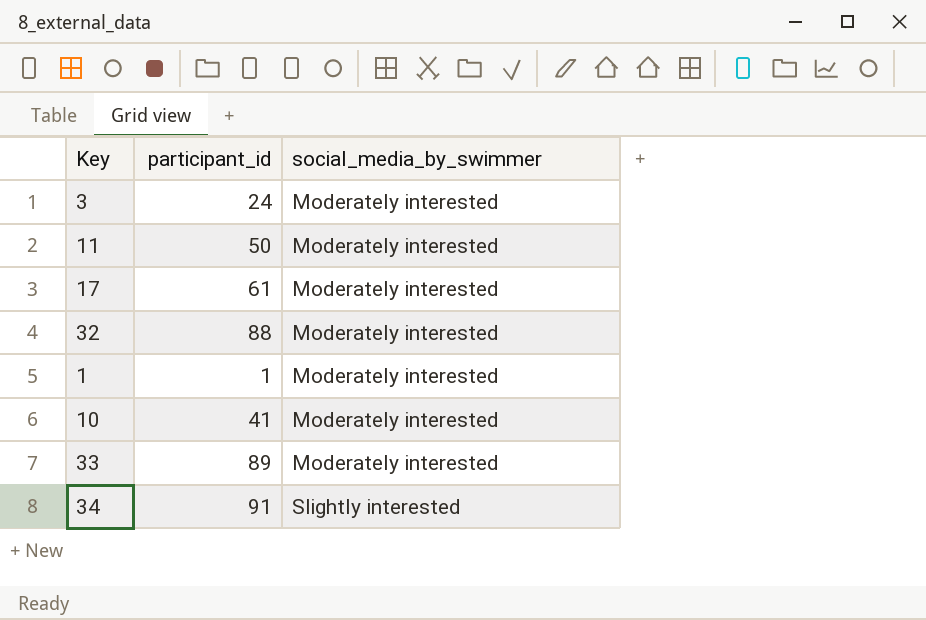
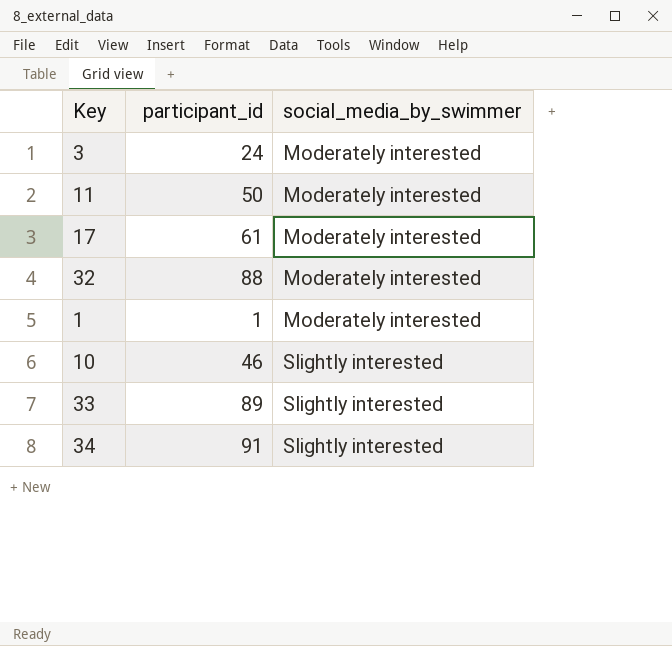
10 | participant_id: 41 -> 46
10 | social_media_by_swimmer: Moderately interested -> Slightly interested
33 | social_media_by_swimmer: Moderately interested -> Slightly interested

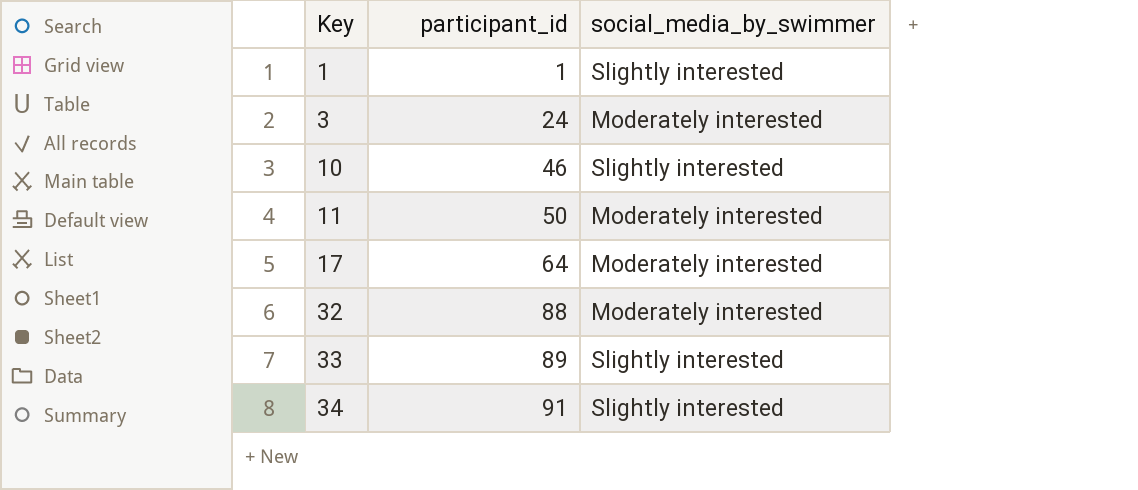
row order: social_media_by_swimmer ascending -> Key ascending
1 | social_media_by_swimmer: Moderately interested -> Slightly interested
17 | participant_id: 61 -> 64

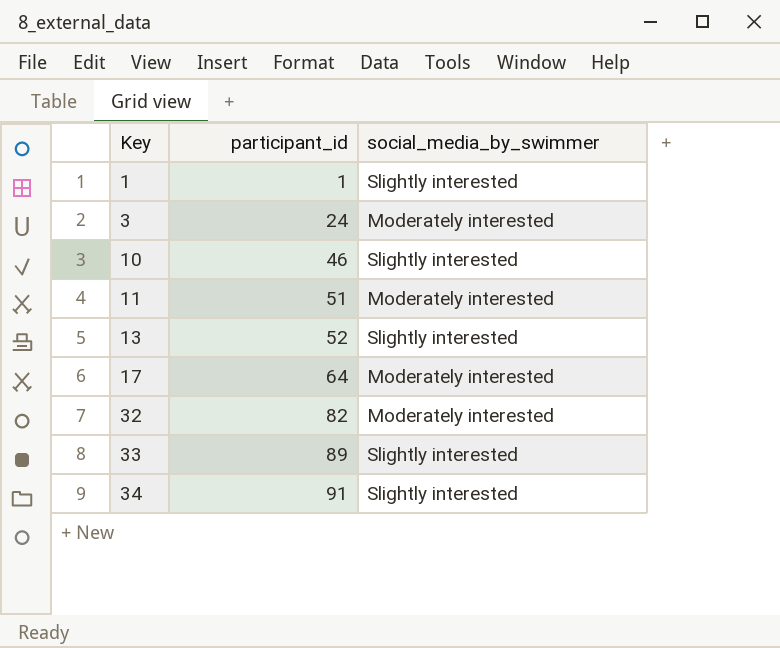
11 | participant_id: 50 -> 51
row 13: none -> 52 | Slightly interested
32 | participant_id: 88 -> 82

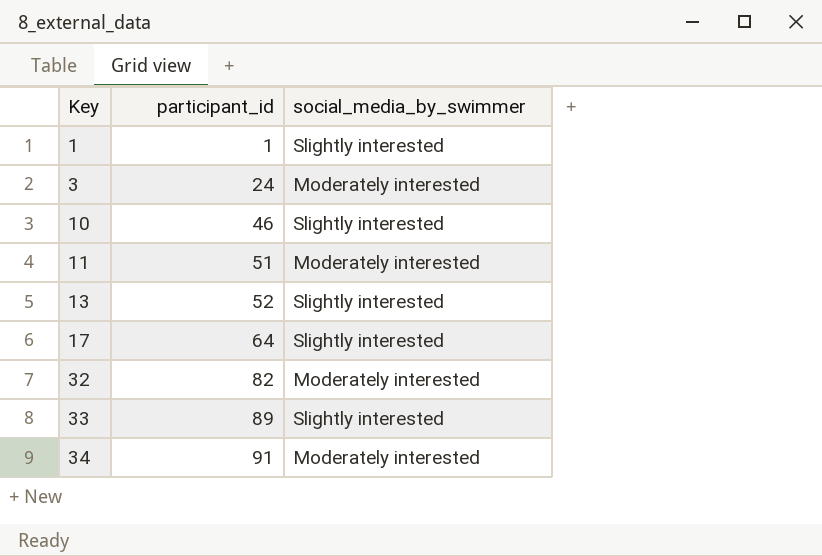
17 | social_media_by_swimmer: Moderately interested -> Slightly interested
34 | social_media_by_swimmer: Slightly interested -> Moderately interested

